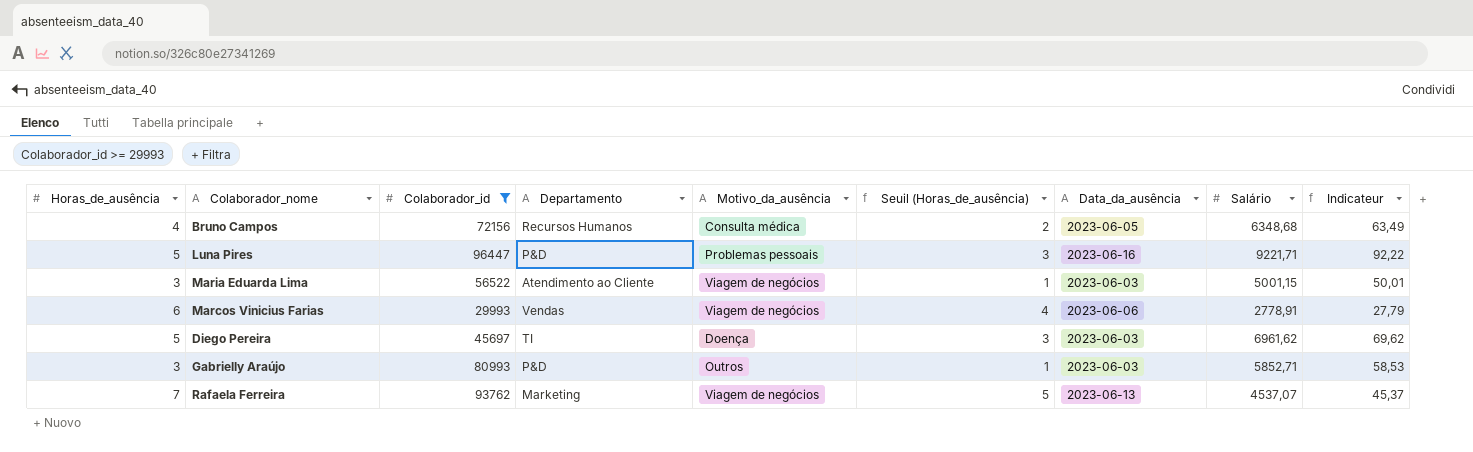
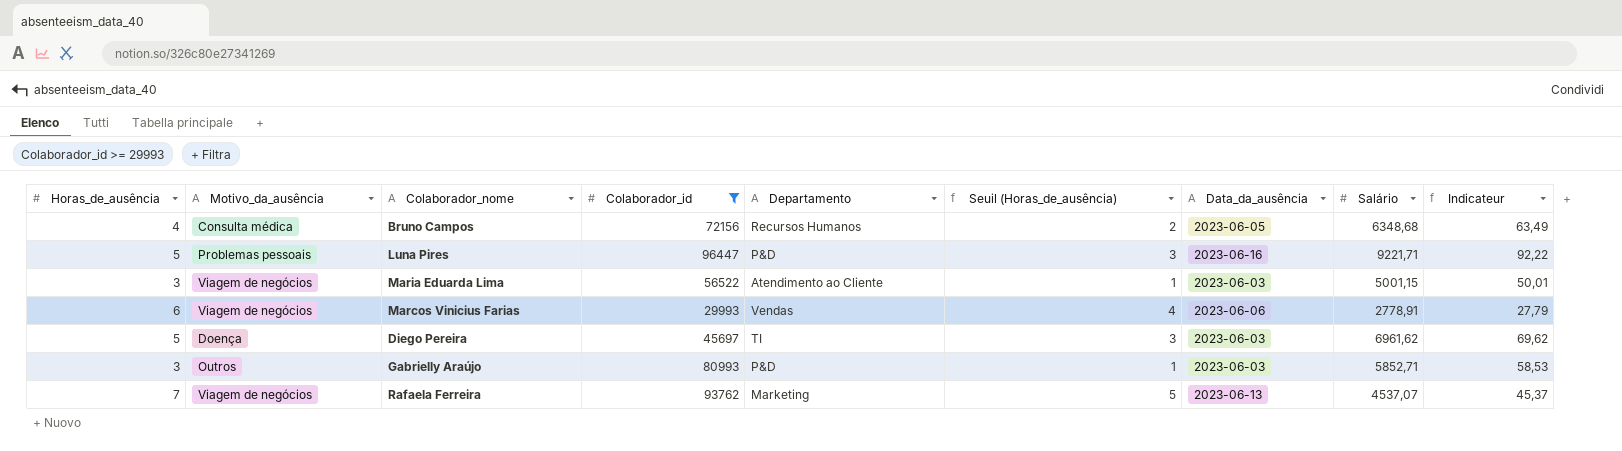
column Motivo_da_ausência | position: 5 -> 2

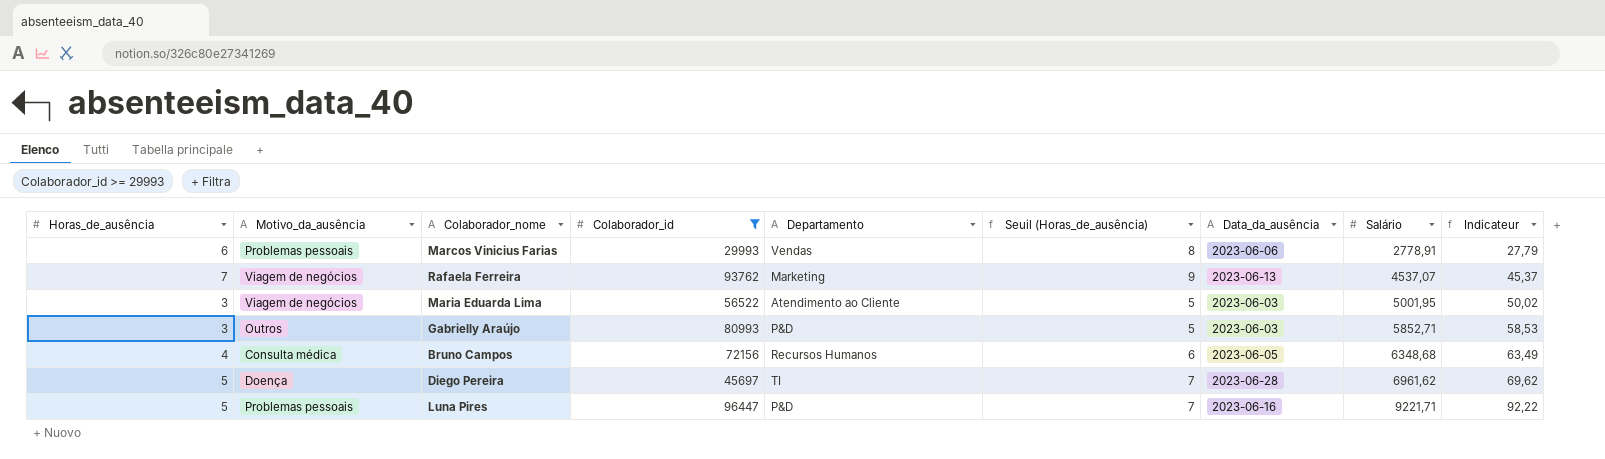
row order: none -> Salário ascending
column Seuil (Horas_de_ausência) | formula: [Horas_de_ausência] - 2 -> [Horas_de_ausência] + 2
Marcos Vinicius Farias | Motivo_da_ausência: Viagem de negócios -> Problemas pessoais
Maria Eduarda Lima | Salário: 5001,15 -> 5001,95
Maria Eduarda Lima | Indicateur: 50,01 -> 50,02
Diego Pereira | Data_da_ausência: 2023-06-03 -> 2023-06-28

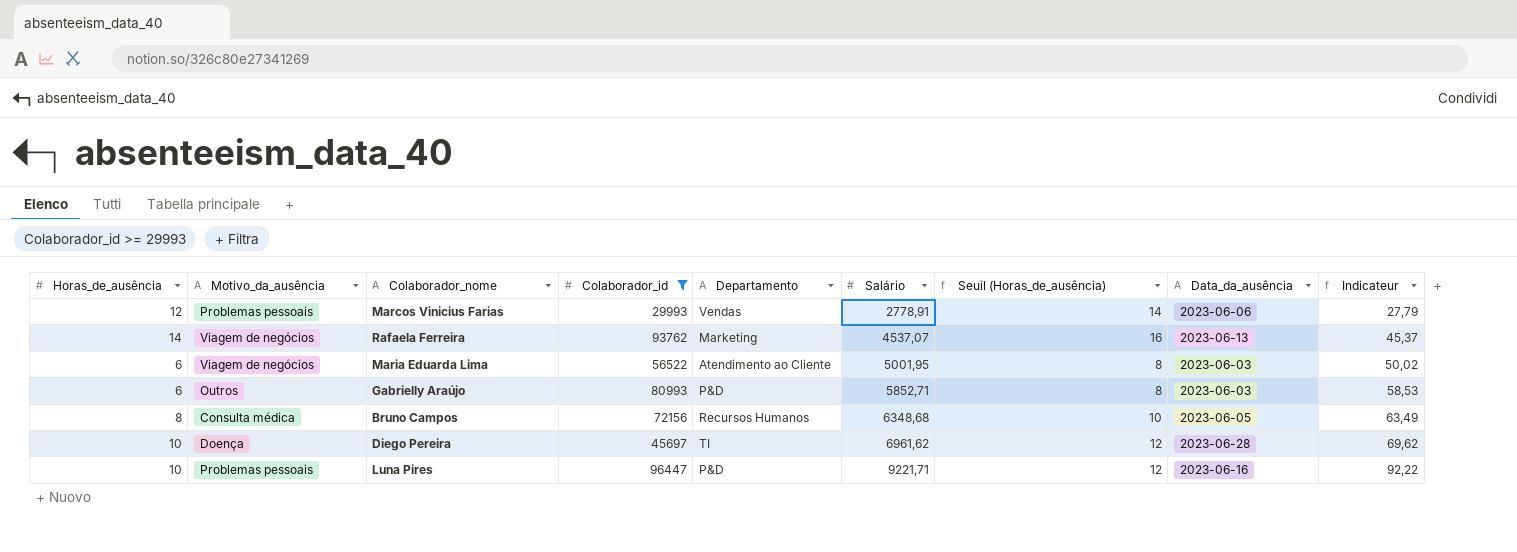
column Salário | position: 8 -> 6
Marcos Vinicius Farias | Horas_de_ausência: 6 -> 12
Marcos Vinicius Farias | Seuil (Horas_de_ausência): 8 -> 14
Rafaela Ferreira | Horas_de_ausência: 7 -> 14
Rafaela Ferreira | Seuil (Horas_de_ausência): 9 -> 16
Maria Eduarda Lima | Horas_de_ausência: 3 -> 6
Maria Eduarda Lima | Seuil (Horas_de_ausência): 5 -> 8
Gabrielly Araújo | Horas_de_ausência: 3 -> 6
Gabrielly Araújo | Seuil (Horas_de_ausência): 5 -> 8
Bruno Campos | Horas_de_ausência: 4 -> 8
Bruno Campos | Seuil (Horas_de_ausência): 6 -> 10
Diego Pereira | Horas_de_ausência: 5 -> 10
Diego Pereira | Seuil (Horas_de_ausência): 7 -> 12
Luna Pires | Horas_de_ausência: 5 -> 10
Luna Pires | Seuil (Horas_de_ausência): 7 -> 12

